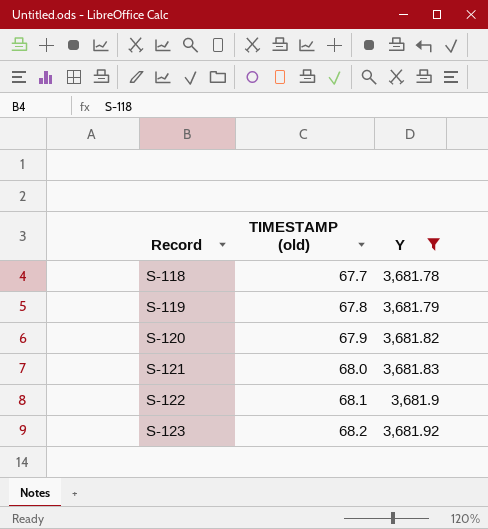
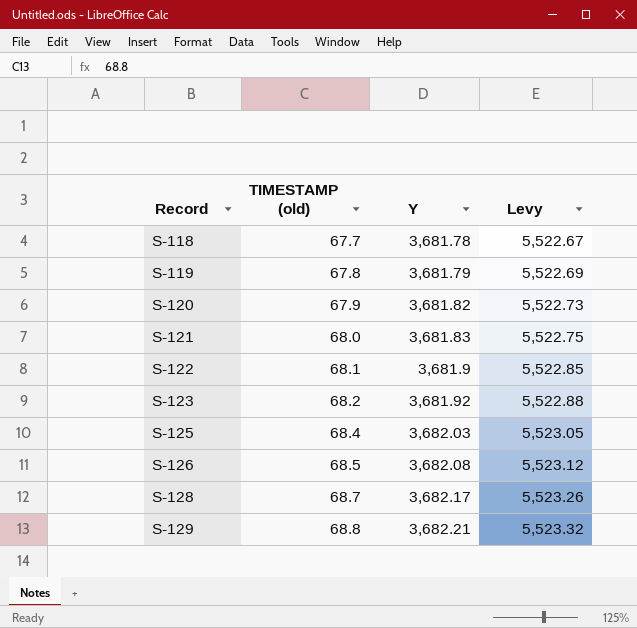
filter: Y <= 3,681.92 -> none
column Levy | formula: none -> [Y] * 1.5

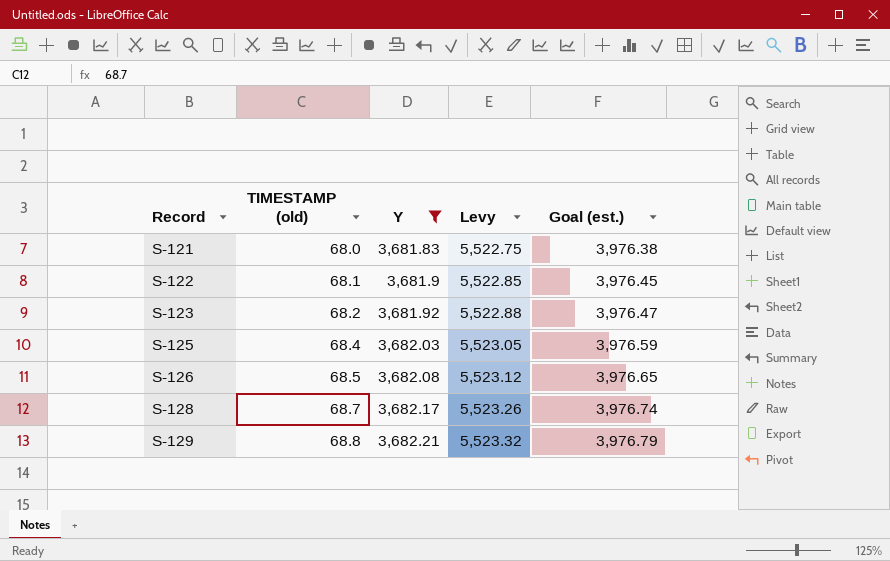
filter: none -> Y >= 3,681.83
column Goal (est.) | formula: none -> [Y] * 1.08

